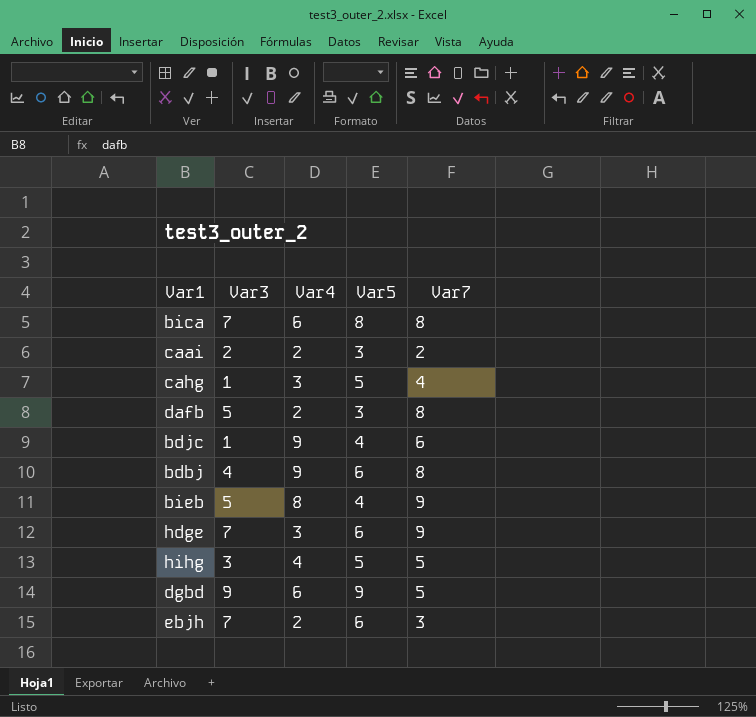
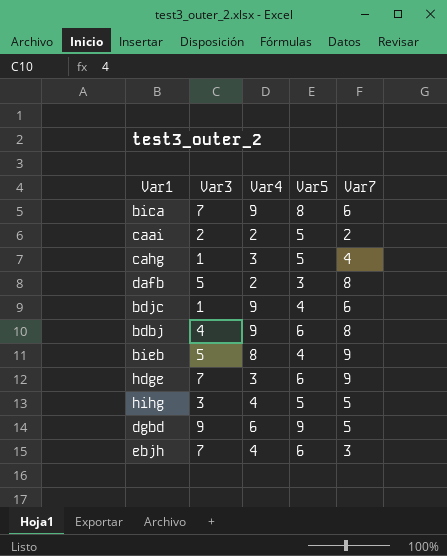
bica | Var4: 6 -> 9
bica | Var7: 8 -> 6
caai | Var5: 3 -> 5
ebjh | Var4: 2 -> 4

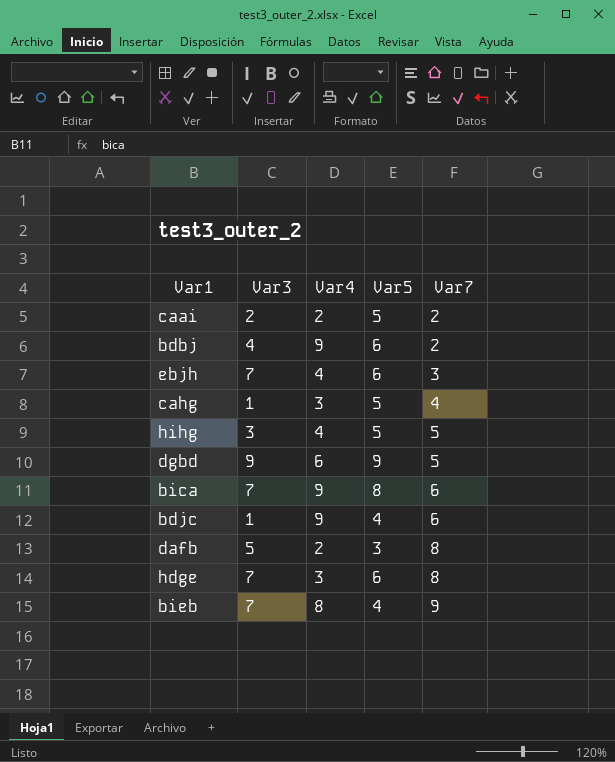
row order: none -> Var7 ascending
bdbj | Var7: 8 -> 2
hdge | Var7: 9 -> 8
bieb | Var3: 5 -> 7

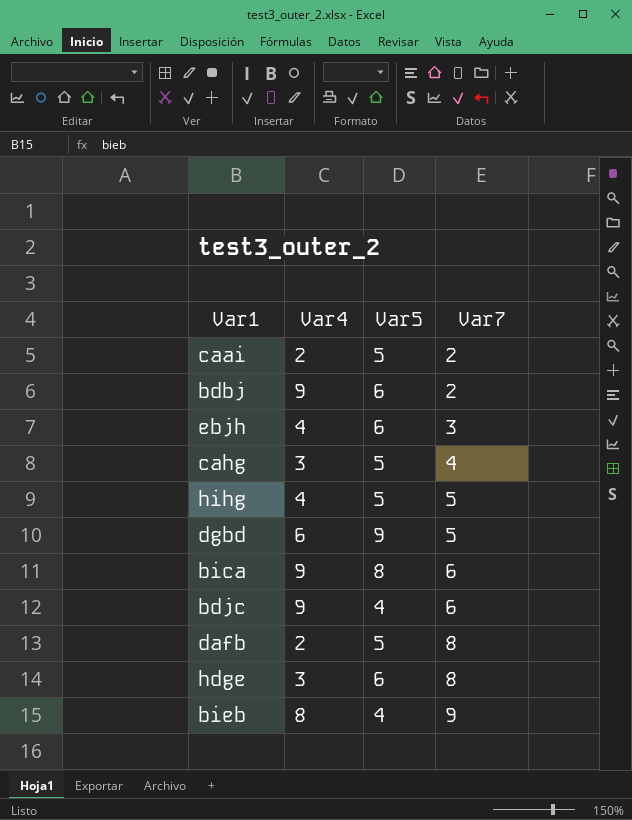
column Var3 | position: 2 -> none
dafb | Var5: 3 -> 5

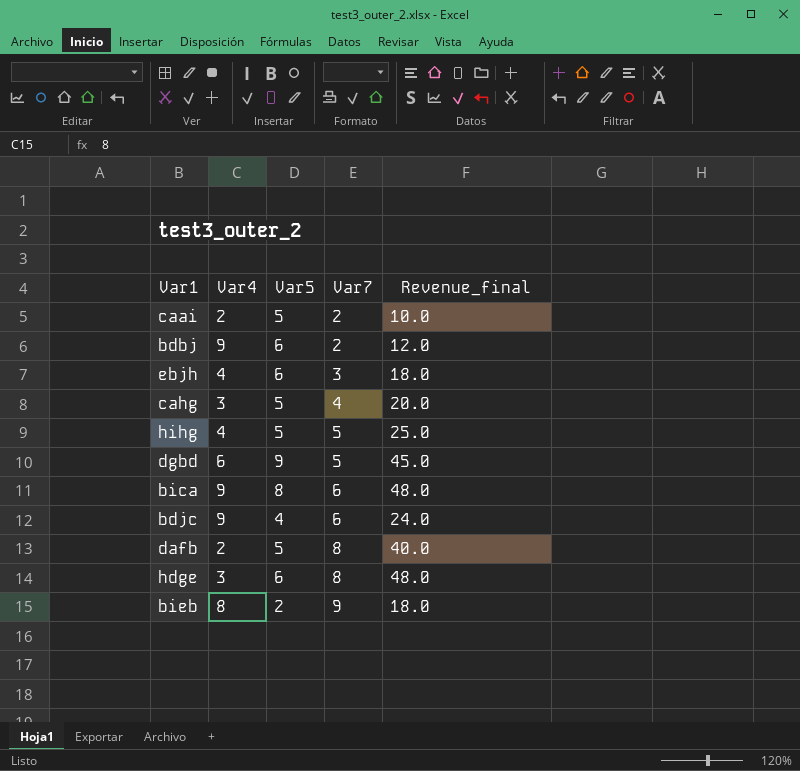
column Revenue_final | formula: none -> [Var5] * [Var7]
bieb | Var5: 4 -> 2

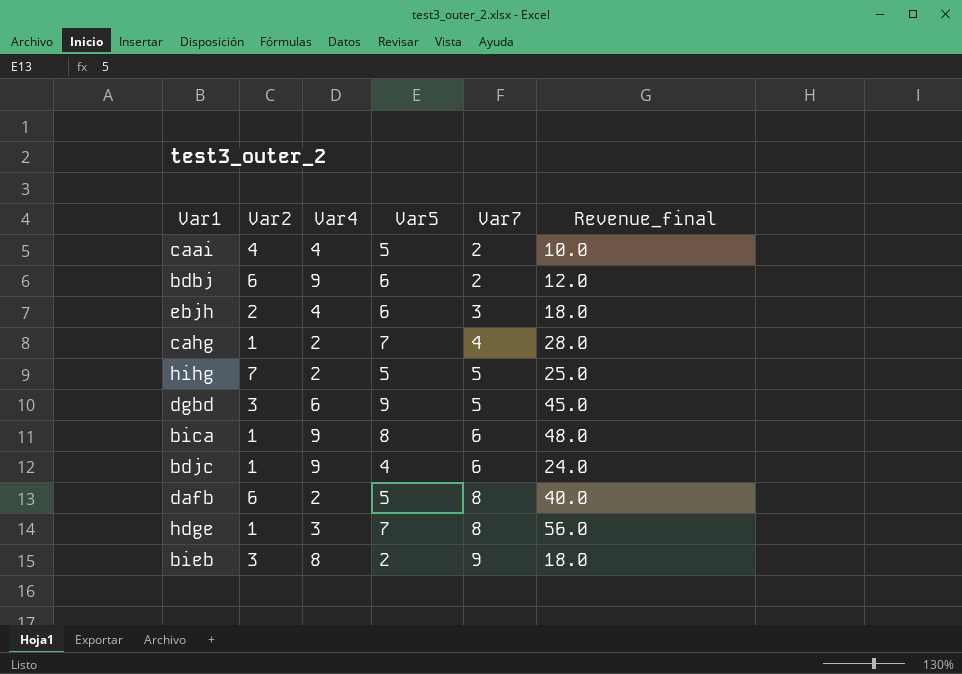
column Var2 | position: none -> 2
caai | Var4: 2 -> 4
cahg | Var4: 3 -> 2
cahg | Var5: 5 -> 7
cahg | Revenue_final: 20.0 -> 28.0
hihg | Var4: 4 -> 2
hdge | Var5: 6 -> 7
hdge | Revenue_final: 48.0 -> 56.0

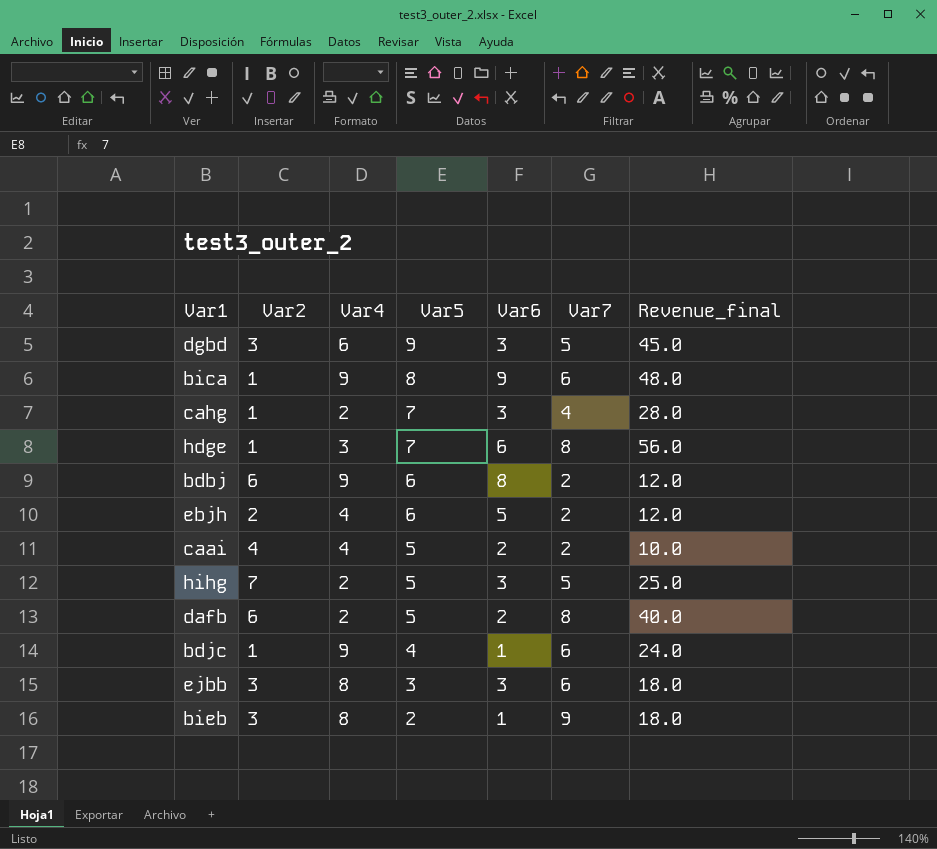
row order: Var7 ascending -> Var5 descending
column Var6 | position: none -> 5
ebjh | Var7: 3 -> 2
ebjh | Revenue_final: 18.0 -> 12.0
row ejbb: none -> 3 | 8 | 3 | 3 | 6 | 18.0

